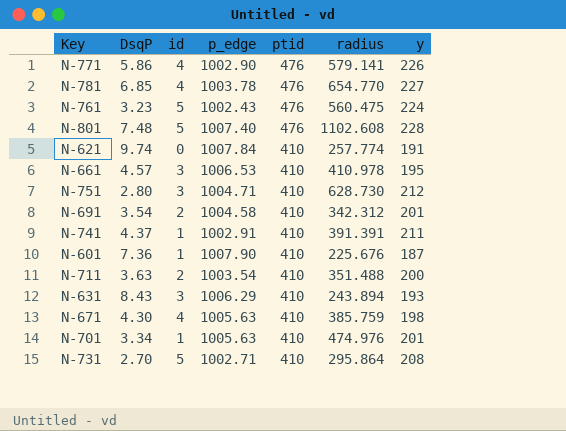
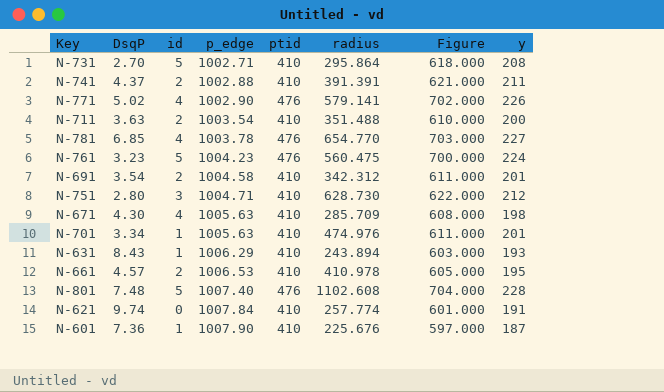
row order: ptid descending -> p_edge ascending
column Figure | formula: none -> [ptid] + [y]
N-741 | id: 1 -> 2
N-741 | p_edge: 1002.91 -> 1002.88
N-771 | DsqP: 5.86 -> 5.02
N-761 | p_edge: 1002.43 -> 1004.23
N-671 | radius: 385.759 -> 285.709
N-631 | id: 3 -> 1
N-661 | id: 3 -> 2

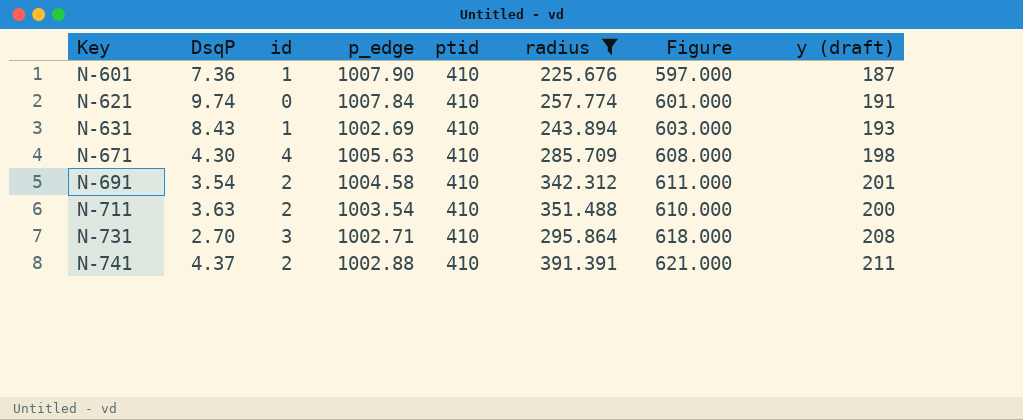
filter: none -> radius <= 391.391
row order: p_edge ascending -> Key ascending
column name: y -> y (draft)
N-631 | p_edge: 1006.29 -> 1002.69
N-731 | id: 5 -> 3

